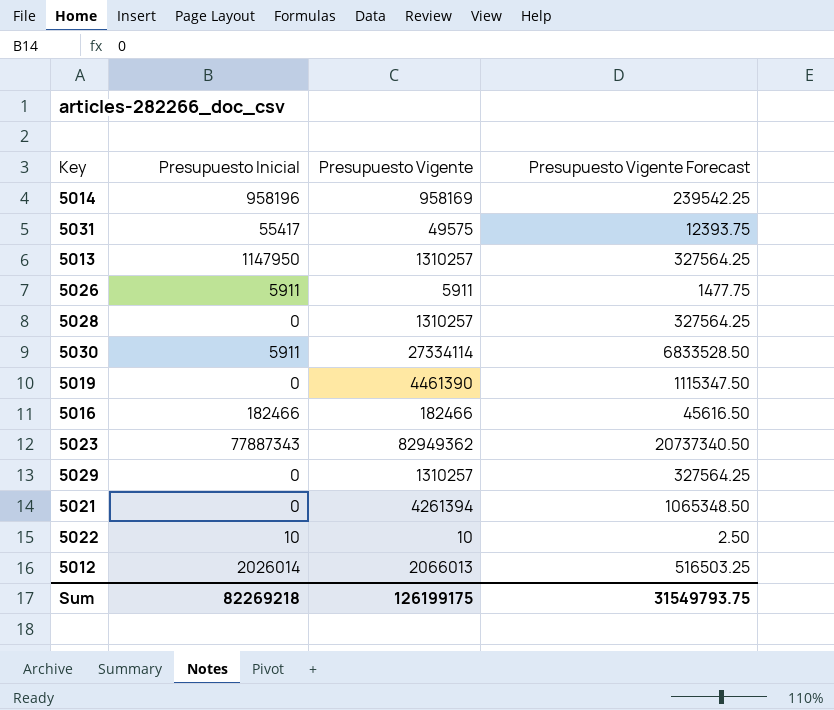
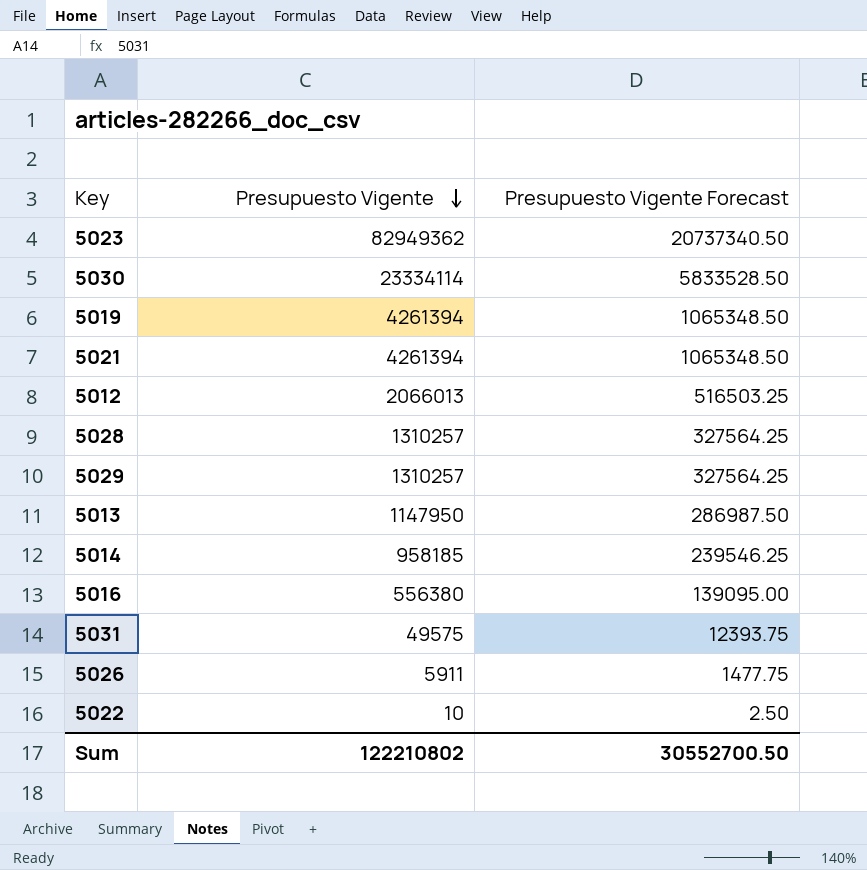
row order: none -> Presupuesto Vigente descending
column Presupuesto Inicial | position: 2 -> none
5030 | Presupuesto Vigente: 27334114 -> 23334114
5030 | Presupuesto Vigente Forecast: 6833528.50 -> 5833528.50
5019 | Presupuesto Vigente: 4461390 -> 4261394
5019 | Presupuesto Vigente Forecast: 1115347.50 -> 1065348.50
5013 | Presupuesto Vigente: 1310257 -> 1147950
5013 | Presupuesto Vigente Forecast: 327564.25 -> 286987.50
5014 | Presupuesto Vigente: 958169 -> 958185
5014 | Presupuesto Vigente Forecast: 239542.25 -> 239546.25
5016 | Presupuesto Vigente: 182466 -> 556380
5016 | Presupuesto Vigente Forecast: 45616.50 -> 139095.00
Sum | Presupuesto Vigente: 126199175 -> 122210802
Sum | Presupuesto Vigente Forecast: 31549793.75 -> 30552700.50

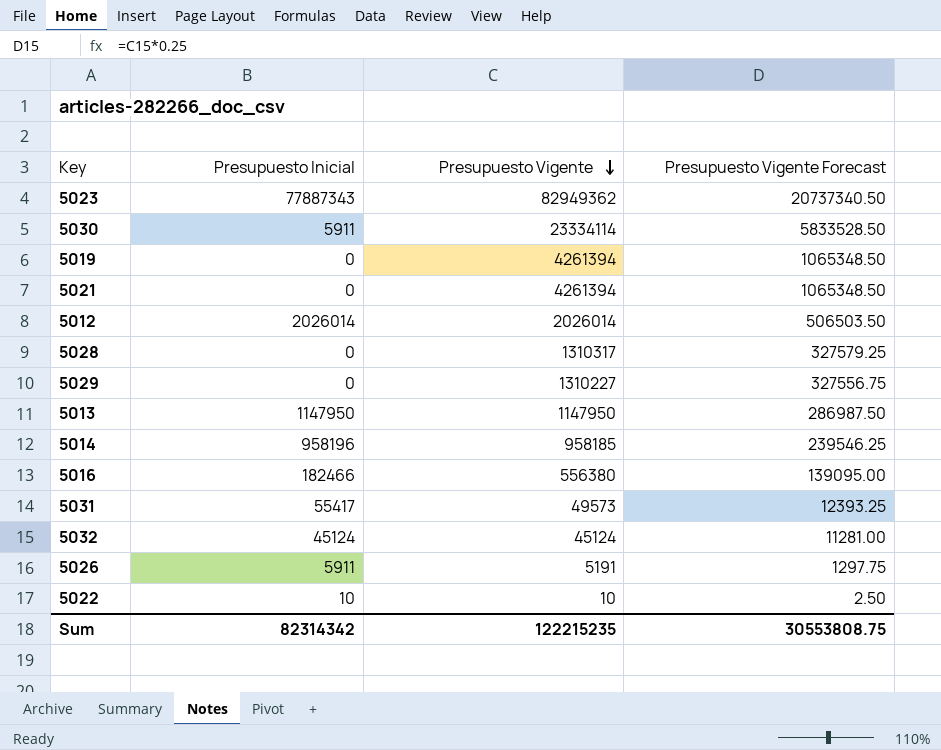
column Presupuesto Inicial | position: none -> 2
5012 | Presupuesto Vigente: 2066013 -> 2026014
5012 | Presupuesto Vigente Forecast: 516503.25 -> 506503.50
5028 | Presupuesto Vigente: 1310257 -> 1310317
5028 | Presupuesto Vigente Forecast: 327564.25 -> 327579.25
5029 | Presupuesto Vigente: 1310257 -> 1310227
5029 | Presupuesto Vigente Forecast: 327564.25 -> 327556.75
5031 | Presupuesto Vigente: 49575 -> 49573
5031 | Presupuesto Vigente Forecast: 12393.75 -> 12393.25
row 5032: none -> 45124 | 45124 | 11281.00
5026 | Presupuesto Vigente: 5911 -> 5191
5026 | Presupuesto Vigente Forecast: 1477.75 -> 1297.75
Sum | Presupuesto Vigente: 122210802 -> 122215235
Sum | Presupuesto Vigente Forecast: 30552700.50 -> 30553808.75

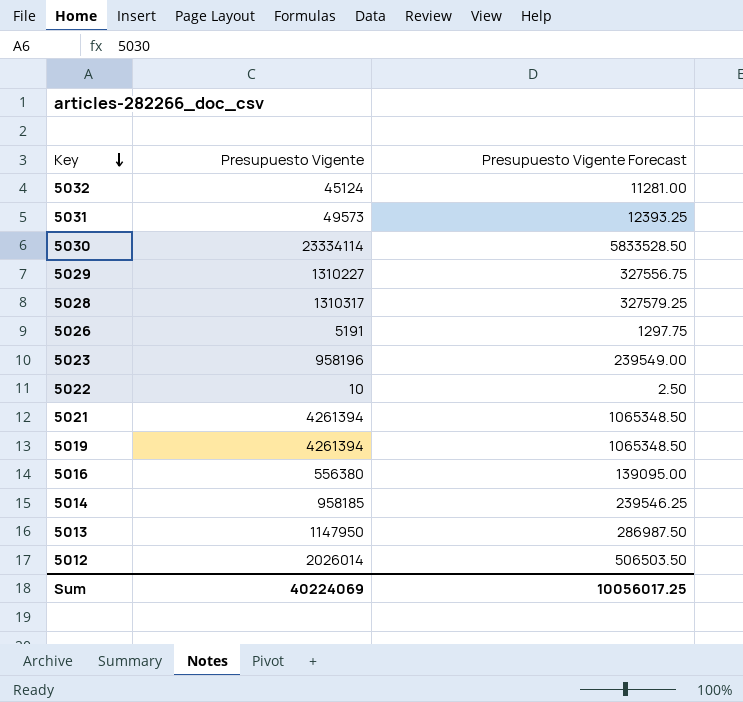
row order: Presupuesto Vigente descending -> Key descending
column Presupuesto Inicial | position: 2 -> none
5023 | Presupuesto Vigente: 82949362 -> 958196
5023 | Presupuesto Vigente Forecast: 20737340.50 -> 239549.00
Sum | Presupuesto Vigente: 122215235 -> 40224069
Sum | Presupuesto Vigente Forecast: 30553808.75 -> 10056017.25

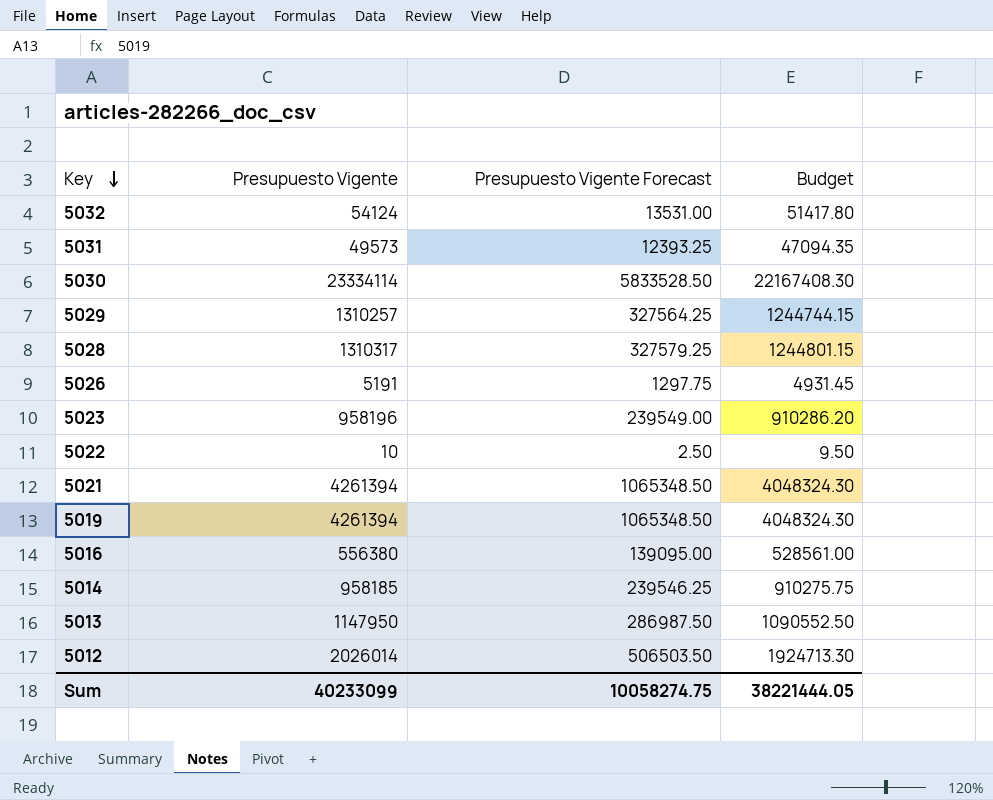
column Budget | formula: none -> [Presupuesto Vigente] * 0.95
5032 | Presupuesto Vigente: 45124 -> 54124
5032 | Presupuesto Vigente Forecast: 11281.00 -> 13531.00
5029 | Presupuesto Vigente: 1310227 -> 1310257
5029 | Presupuesto Vigente Forecast: 327556.75 -> 327564.25
Sum | Presupuesto Vigente: 40224069 -> 40233099
Sum | Presupuesto Vigente Forecast: 10056017.25 -> 10058274.75

